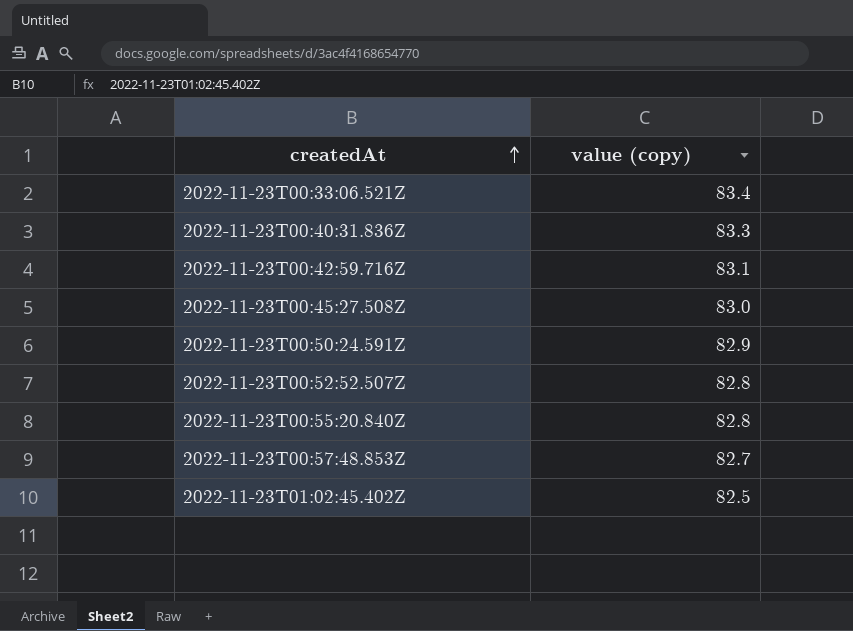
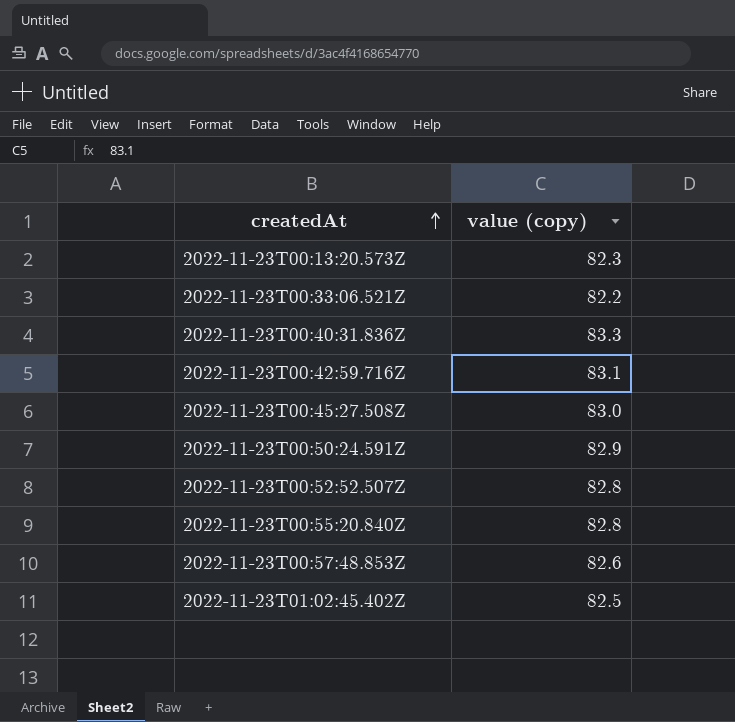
row 2022-11-23T00:13:20.573Z: none -> 82.3
2022-11-23T00:33:06.521Z | value (copy): 83.4 -> 82.2
2022-11-23T00:57:48.853Z | value (copy): 82.7 -> 82.6

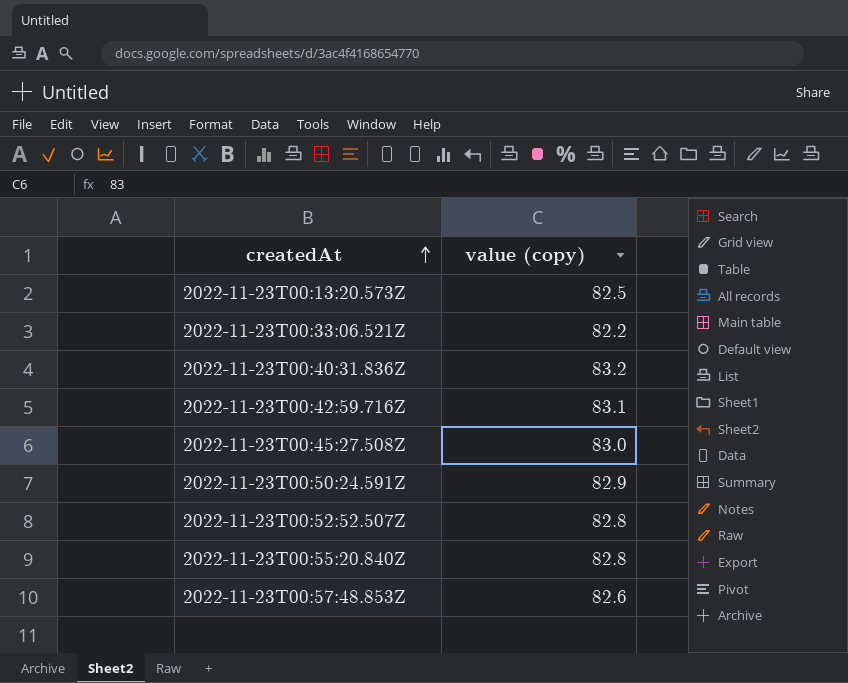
row 2022-11-23T01:02:45.402Z: 82.5 -> none
2022-11-23T00:13:20.573Z | value (copy): 82.3 -> 82.5
2022-11-23T00:40:31.836Z | value (copy): 83.3 -> 83.2

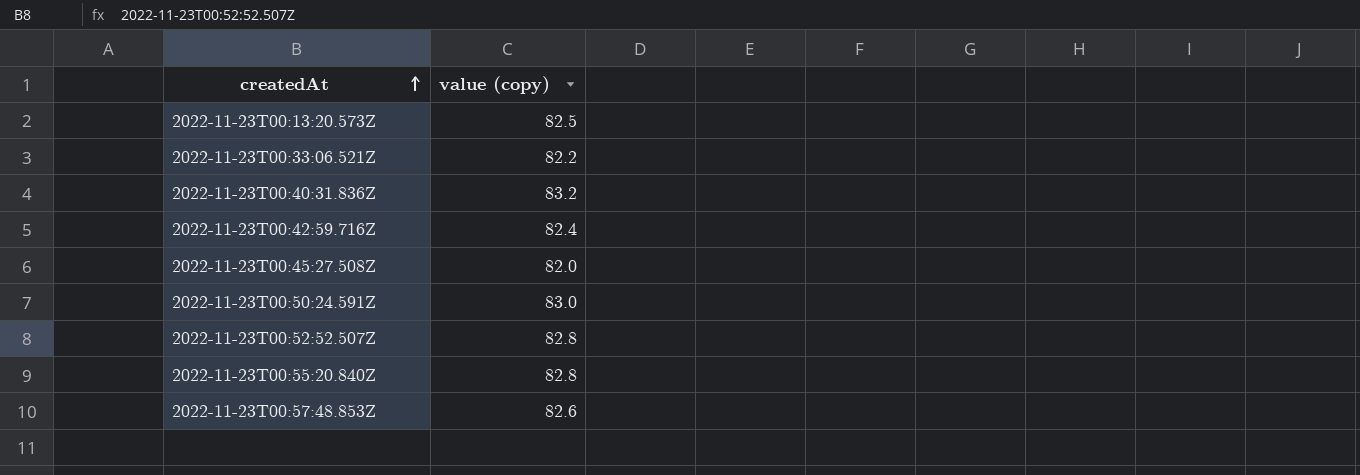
2022-11-23T00:42:59.716Z | value (copy): 83.1 -> 82.4
2022-11-23T00:45:27.508Z | value (copy): 83.0 -> 82.0
2022-11-23T00:50:24.591Z | value (copy): 82.9 -> 83.0

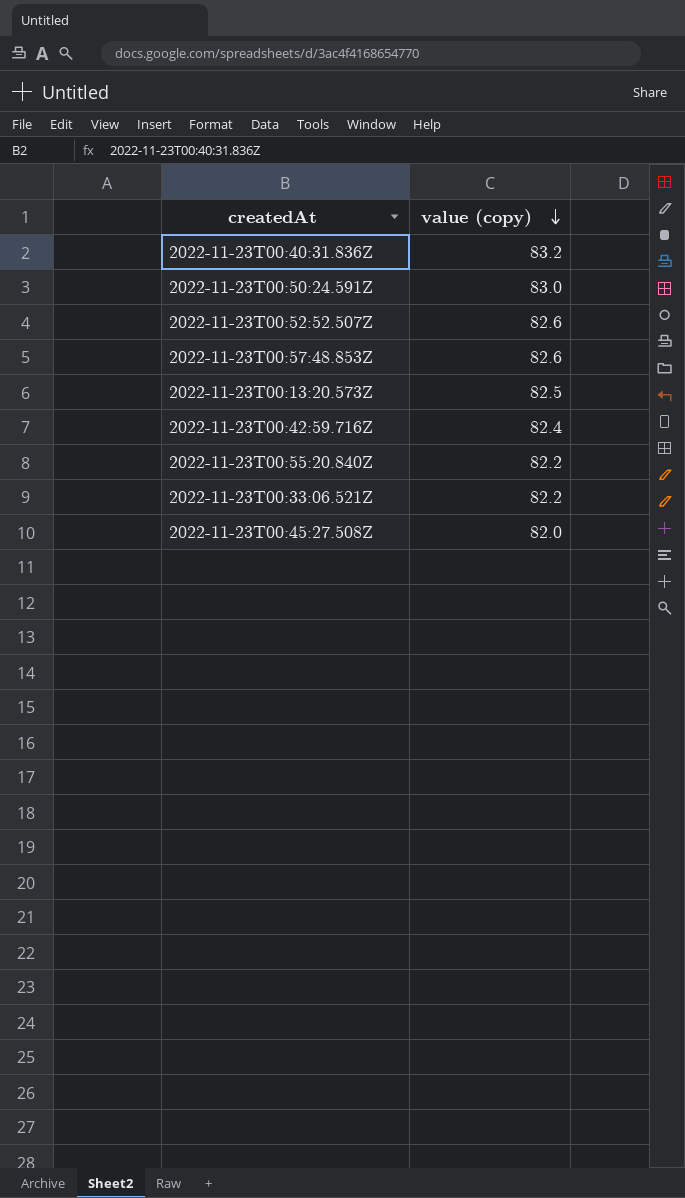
row order: createdAt ascending -> value (copy) descending
2022-11-23T00:52:52.507Z | value (copy): 82.8 -> 82.6
2022-11-23T00:55:20.840Z | value (copy): 82.8 -> 82.2

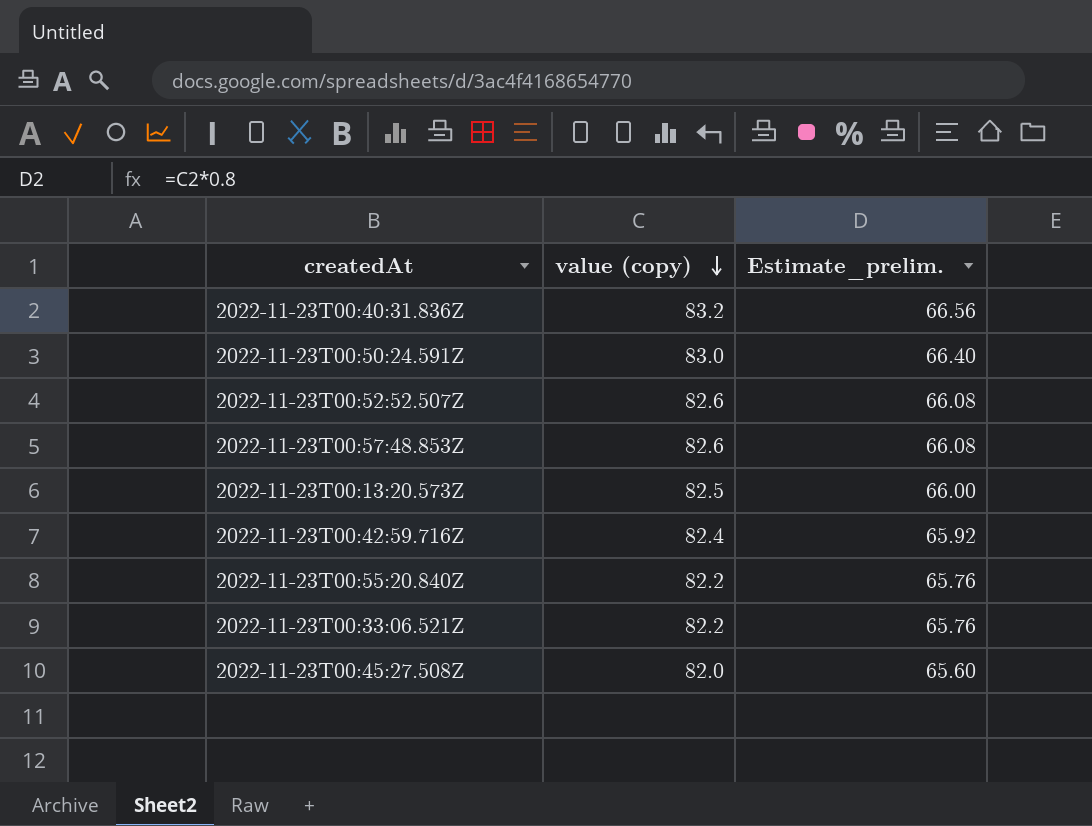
column Estimate_prelim. | formula: none -> [value (copy)] * 0.8

